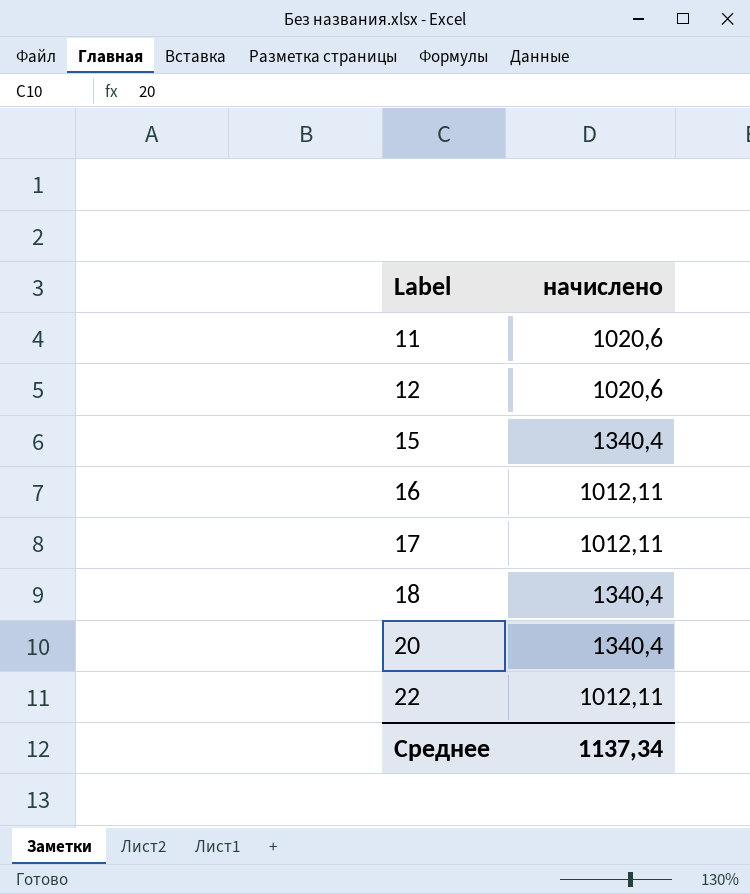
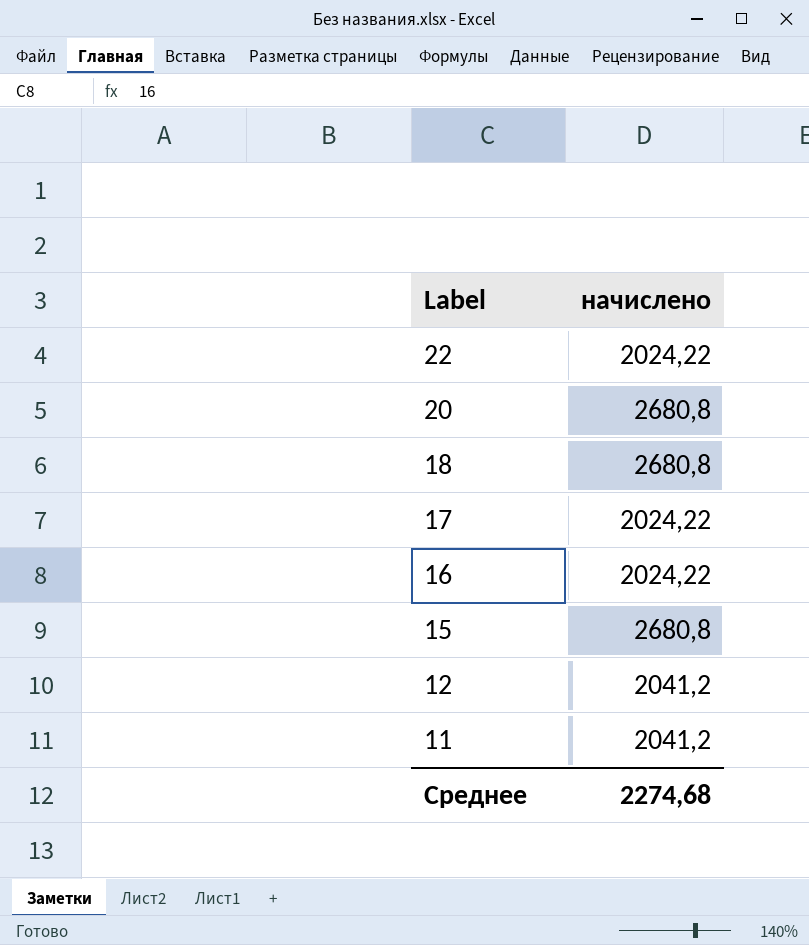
row order: Label ascending -> Label descending
22 | начислено: 1012,11 -> 2024,22
20 | начислено: 1340,4 -> 2680,8
18 | начислено: 1340,4 -> 2680,8
17 | начислено: 1012,11 -> 2024,22
16 | начислено: 1012,11 -> 2024,22
15 | начислено: 1340,4 -> 2680,8
12 | начислено: 1020,6 -> 2041,2
11 | начислено: 1020,6 -> 2041,2
Среднее | начислено: 1137,34 -> 2274,68

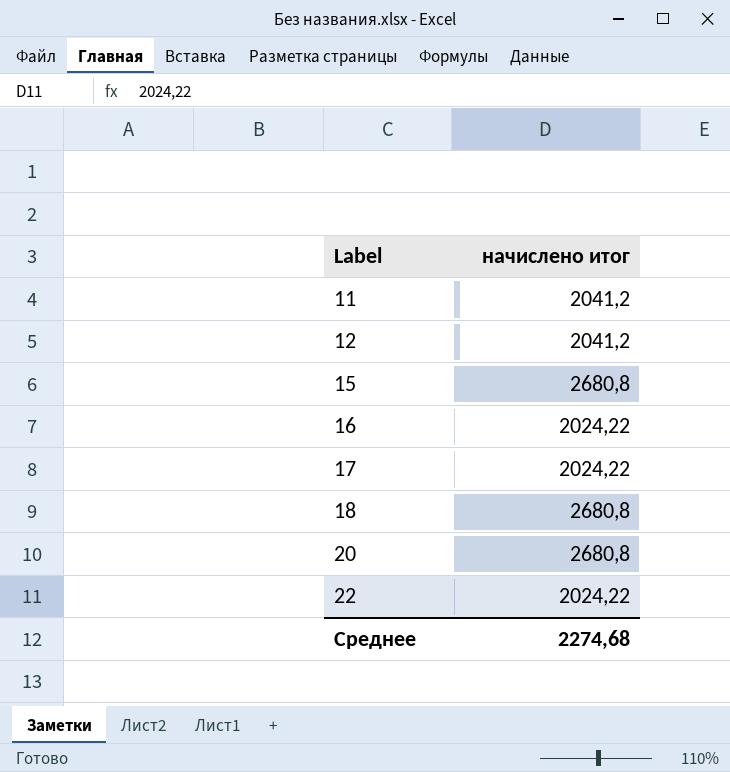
row order: Label descending -> Label ascending
column name: начислено -> начислено итог

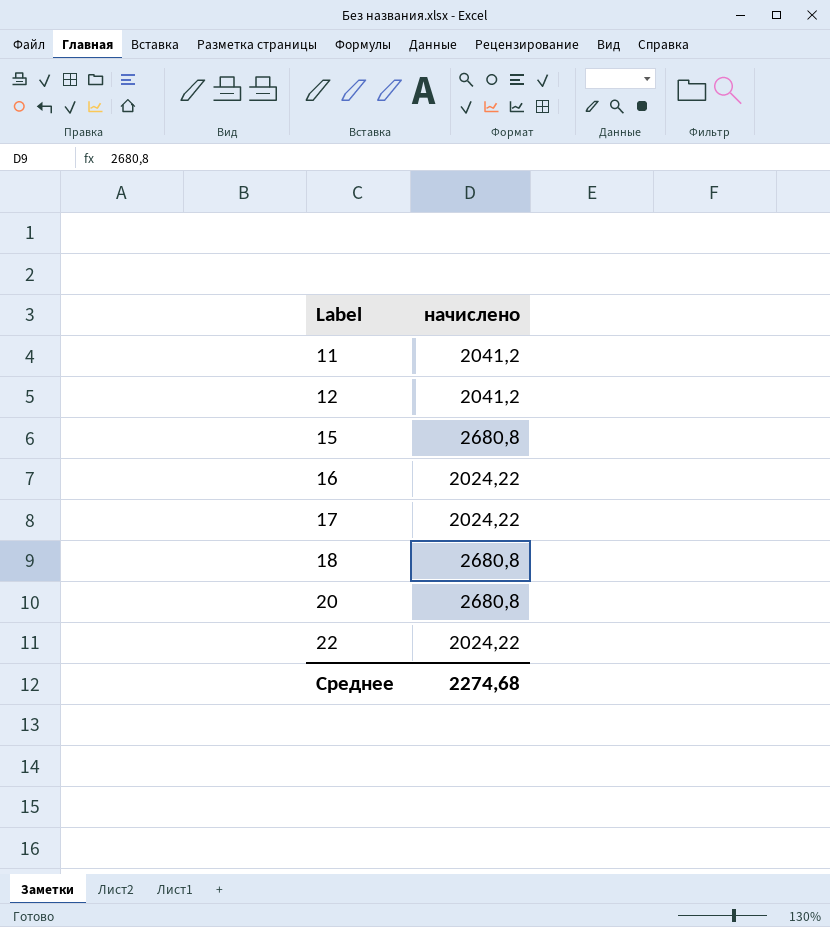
column name: начислено итог -> начислено

